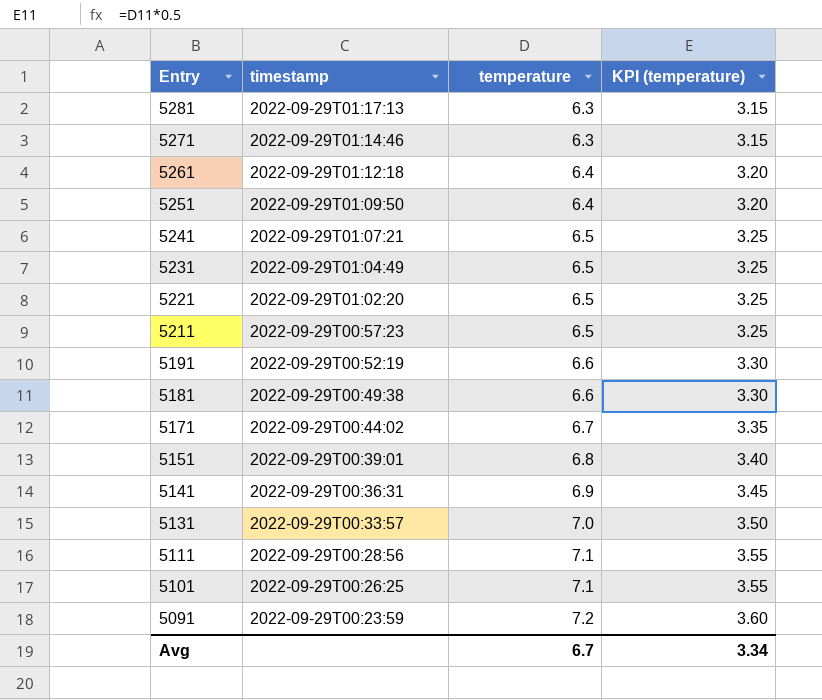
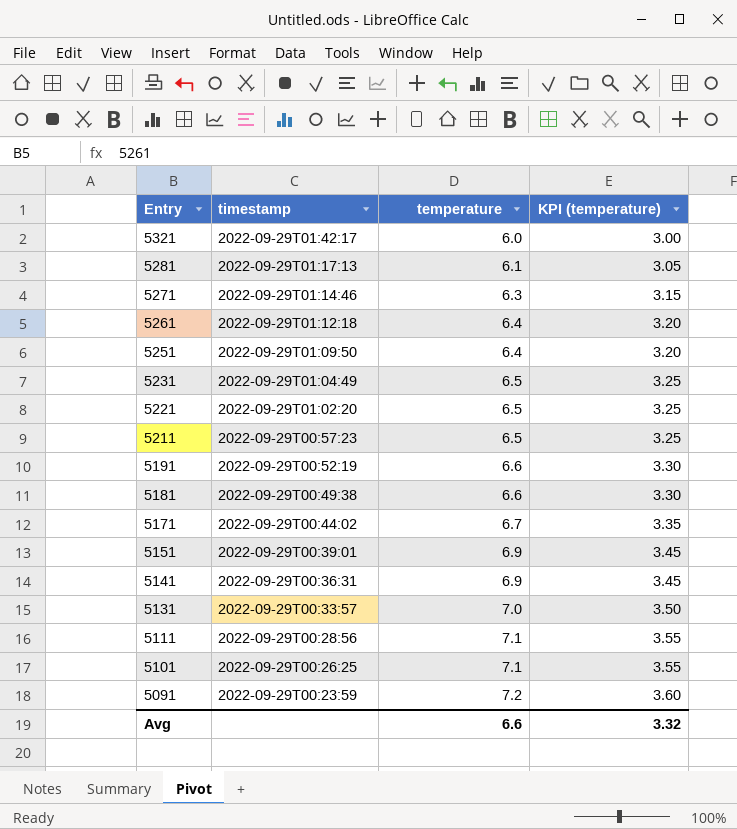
row 5241: 2022-09-29T01:07:21 | 6.5 | 3.25 -> none
row 5321: none -> 2022-09-29T01:42:17 | 6.0 | 3.00
5281 | temperature: 6.3 -> 6.1
5281 | KPI (temperature): 3.15 -> 3.05
5151 | temperature: 6.8 -> 6.9
5151 | KPI (temperature): 3.40 -> 3.45
Avg | temperature: 6.7 -> 6.6
Avg | KPI (temperature): 3.34 -> 3.32

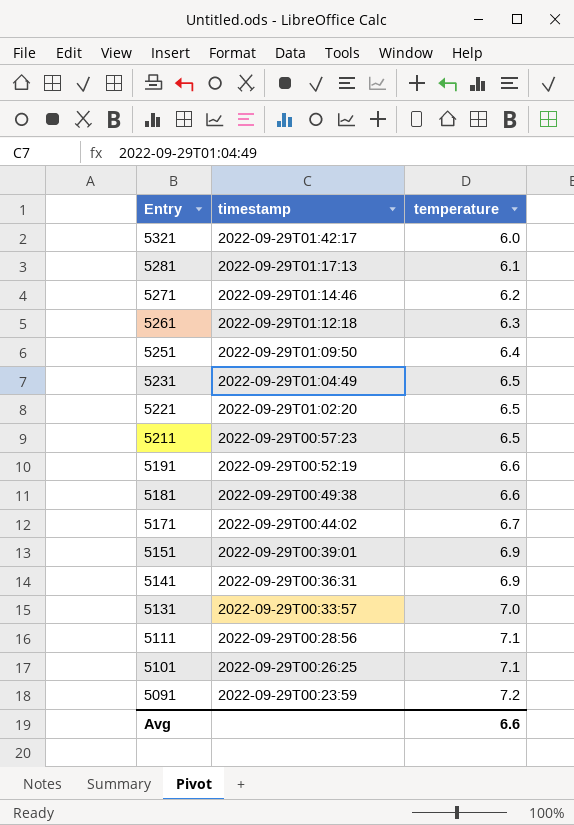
column KPI (temperature) | formula: [temperature] * 0.5 -> none
5271 | temperature: 6.3 -> 6.2
5261 | temperature: 6.4 -> 6.3

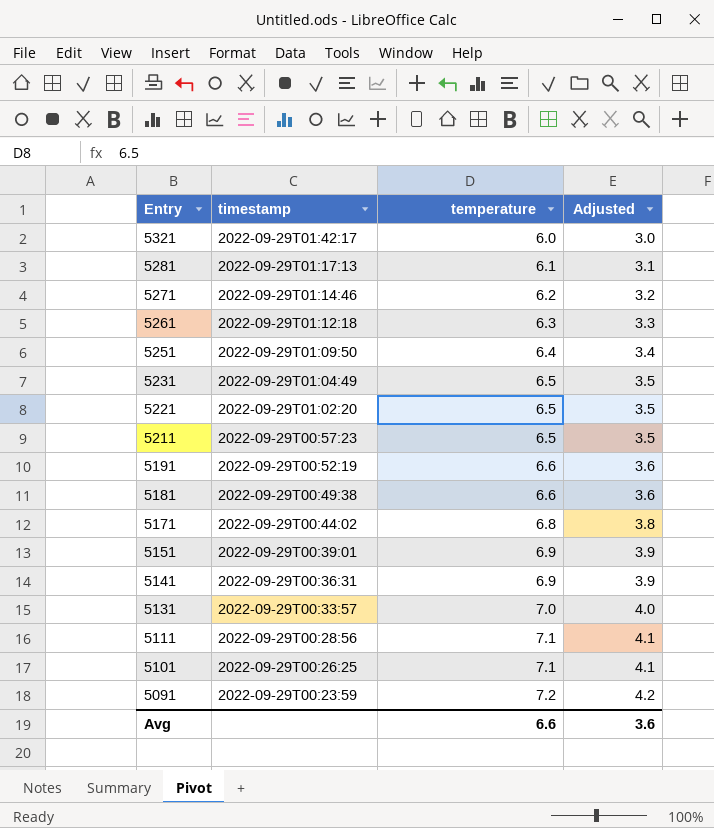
column Adjusted | formula: none -> [temperature] - 3
5171 | temperature: 6.7 -> 6.8

